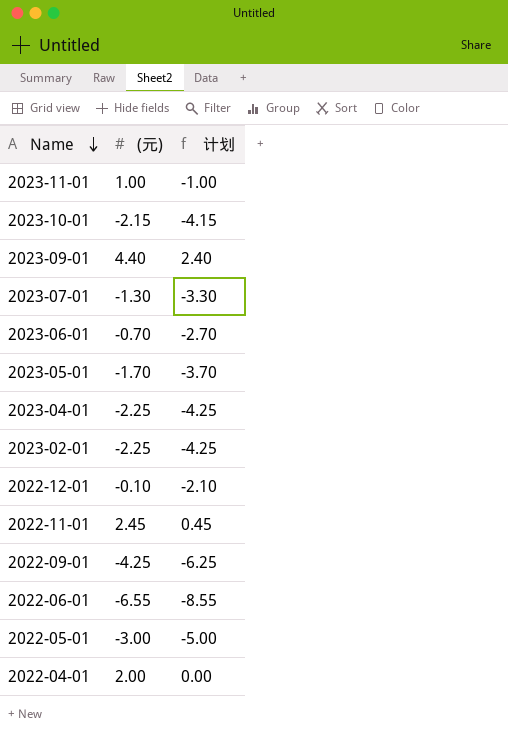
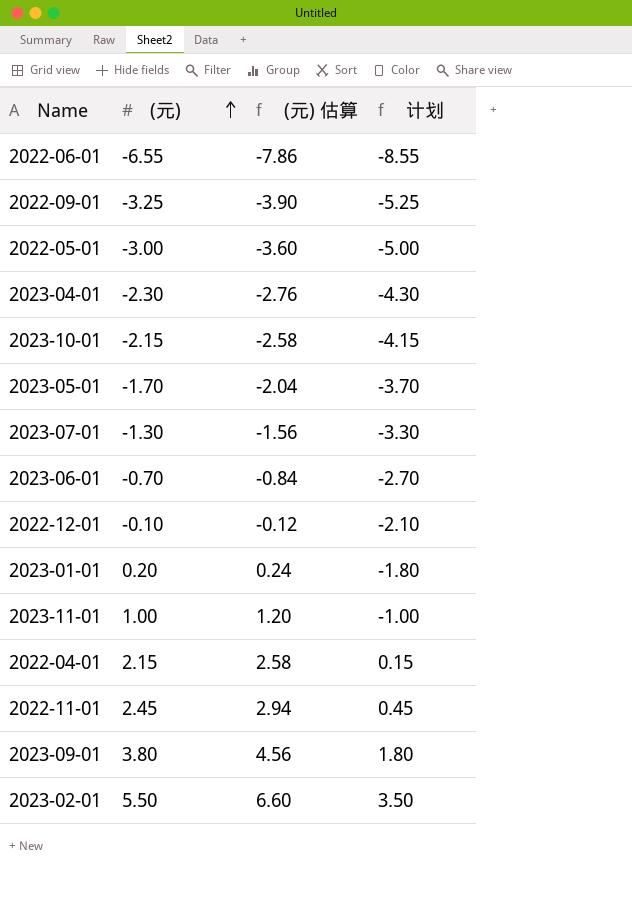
row order: Name descending -> (元) ascending
column (元) 估算 | formula: none -> [(元)] * 1.2
2022-09-01 | (元): -4.25 -> -3.25
2022-09-01 | 计划: -6.25 -> -5.25
2023-04-01 | (元): -2.25 -> -2.30
2023-04-01 | 计划: -4.25 -> -4.30
row 2023-01-01: none -> 0.20 | 0.24 | -1.80
2022-04-01 | (元): 2.00 -> 2.15
2022-04-01 | 计划: 0.00 -> 0.15
2023-09-01 | (元): 4.40 -> 3.80
2023-09-01 | 计划: 2.40 -> 1.80
2023-02-01 | (元): -2.25 -> 5.50
2023-02-01 | 计划: -4.25 -> 3.50

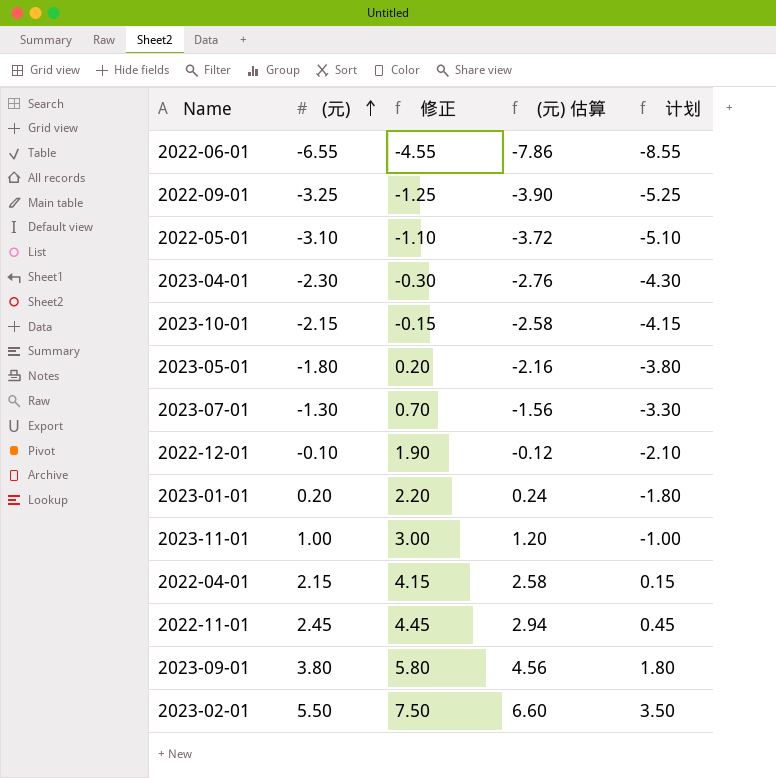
column 修正 | formula: none -> [(元)] + 2
row 2023-06-01: -0.70 | -0.84 | -2.70 -> none
2022-05-01 | (元): -3.00 -> -3.10
2022-05-01 | (元) 估算: -3.60 -> -3.72
2022-05-01 | 计划: -5.00 -> -5.10
2023-05-01 | (元): -1.70 -> -1.80
2023-05-01 | (元) 估算: -2.04 -> -2.16
2023-05-01 | 计划: -3.70 -> -3.80

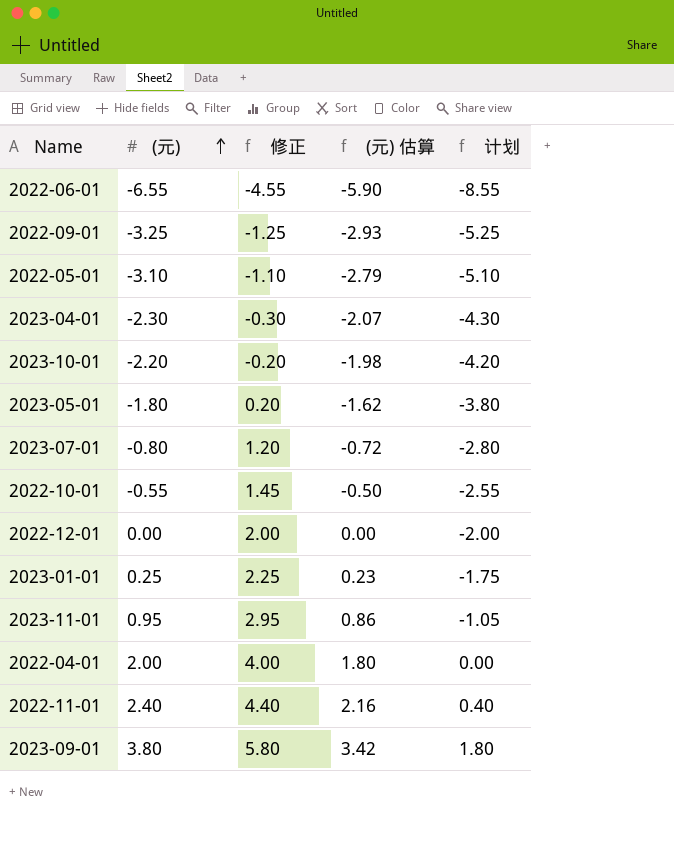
column (元) 估算 | formula: [(元)] * 1.2 -> [(元)] * 0.9
row 2023-02-01: 5.50 | 7.50 | 6.60 | 3.50 -> none
2023-10-01 | (元): -2.15 -> -2.20
2023-10-01 | 修正: -0.15 -> -0.20
2023-10-01 | 计划: -4.15 -> -4.20
2023-07-01 | (元): -1.30 -> -0.80
2023-07-01 | 修正: 0.70 -> 1.20
2023-07-01 | 计划: -3.30 -> -2.80
row 2022-10-01: none -> -0.55 | 1.45 | -0.50 | -2.55
2022-12-01 | (元): -0.10 -> 0.00
2022-12-01 | 修正: 1.90 -> 2.00
2022-12-01 | 计划: -2.10 -> -2.00
2023-01-01 | (元): 0.20 -> 0.25
2023-01-01 | 修正: 2.20 -> 2.25
2023-01-01 | 计划: -1.80 -> -1.75
2023-11-01 | (元): 1.00 -> 0.95
2023-11-01 | 修正: 3.00 -> 2.95
2023-11-01 | 计划: -1.00 -> -1.05
2022-04-01 | (元): 2.15 -> 2.00
2022-04-01 | 修正: 4.15 -> 4.00
2022-04-01 | 计划: 0.15 -> 0.00
2022-11-01 | (元): 2.45 -> 2.40
2022-11-01 | 修正: 4.45 -> 4.40
2022-11-01 | 计划: 0.45 -> 0.40

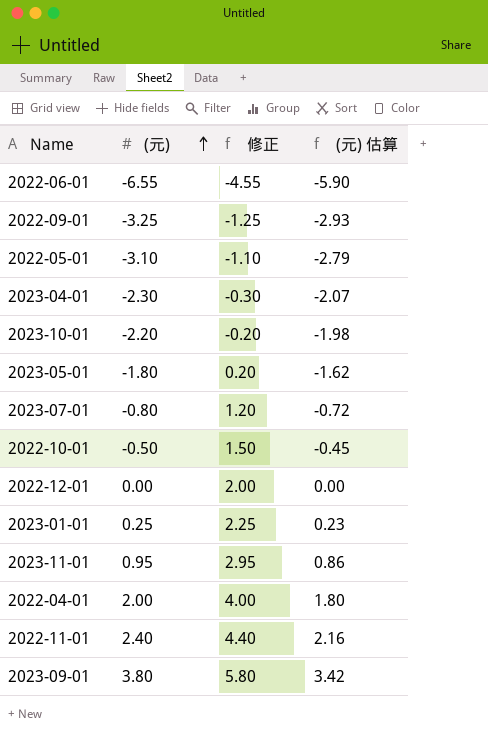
column 计划 | formula: [(元)] - 2 -> none
2022-10-01 | (元): -0.55 -> -0.50
2022-10-01 | 修正: 1.45 -> 1.50
2022-10-01 | (元) 估算: -0.50 -> -0.45

